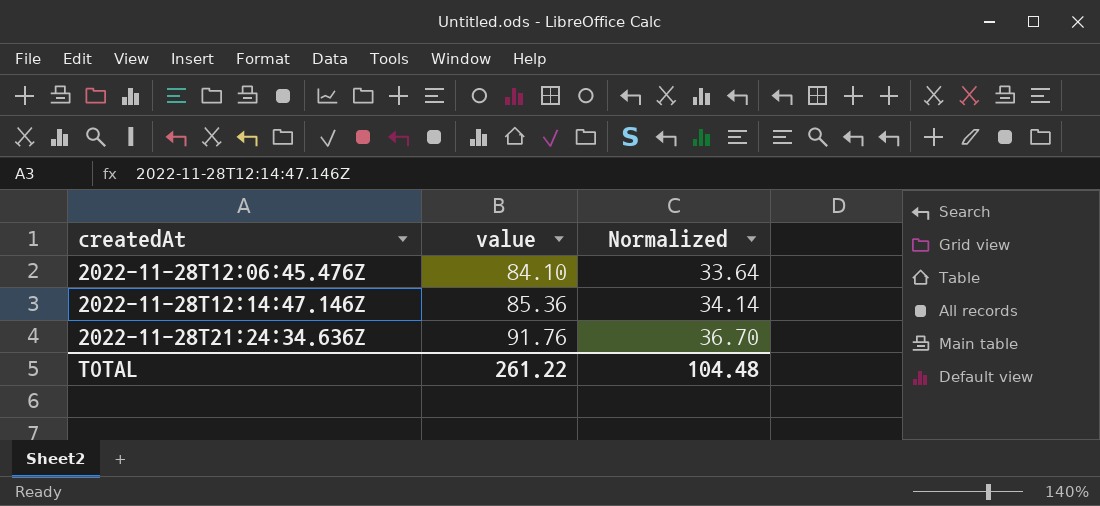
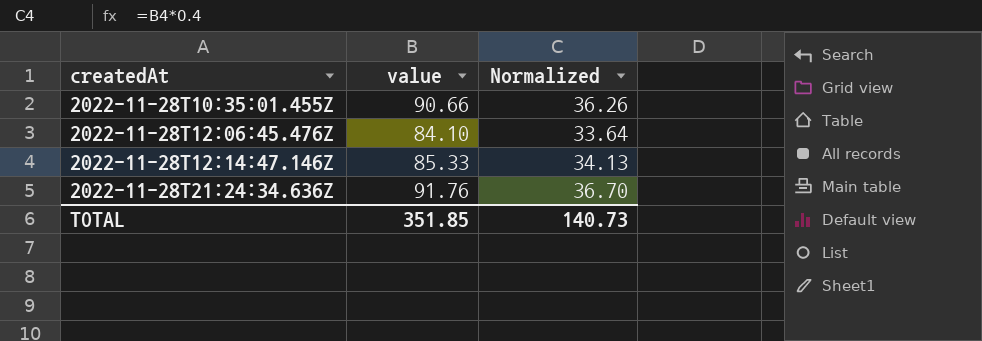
row 2022-11-28T10:35:01.455Z: none -> 90.66 | 36.26
2022-11-28T12:14:47.146Z | value: 85.36 -> 85.33
2022-11-28T12:14:47.146Z | Normalized: 34.14 -> 34.13
TOTAL | value: 261.22 -> 351.85
TOTAL | Normalized: 104.48 -> 140.73

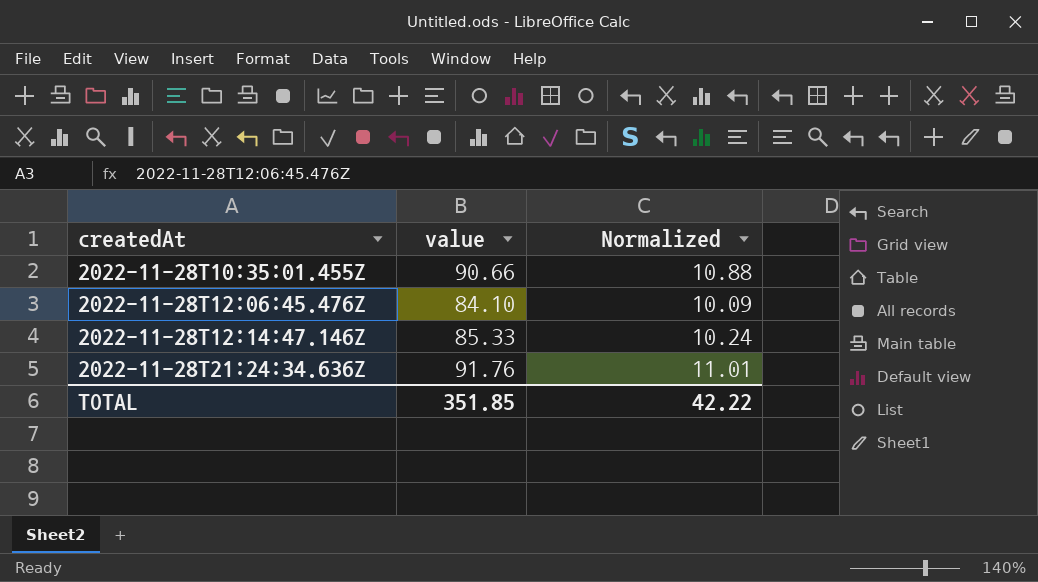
column Normalized | formula: [value] * 0.4 -> [value] * 0.12
TOTAL | Normalized: 140.73 -> 42.22

